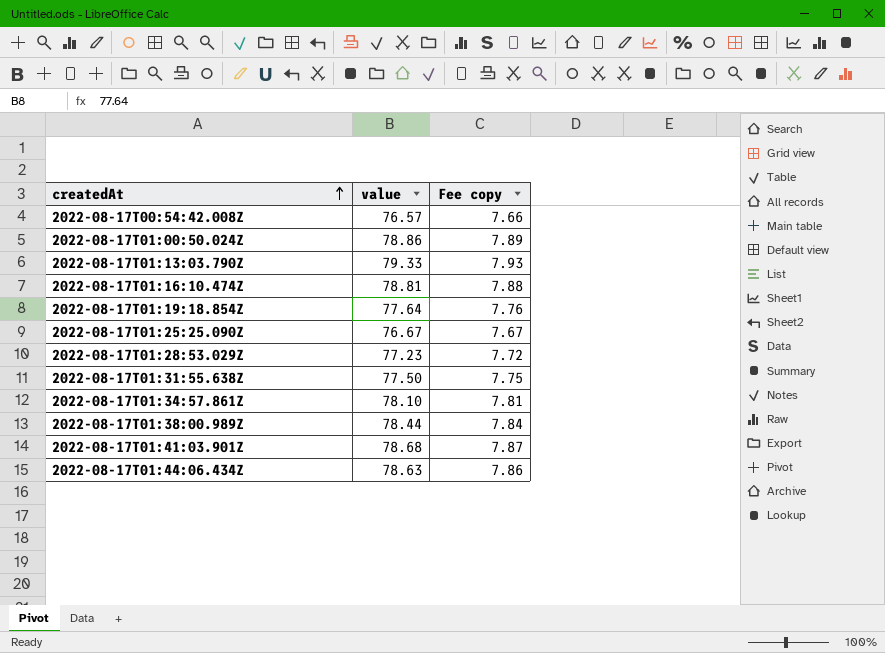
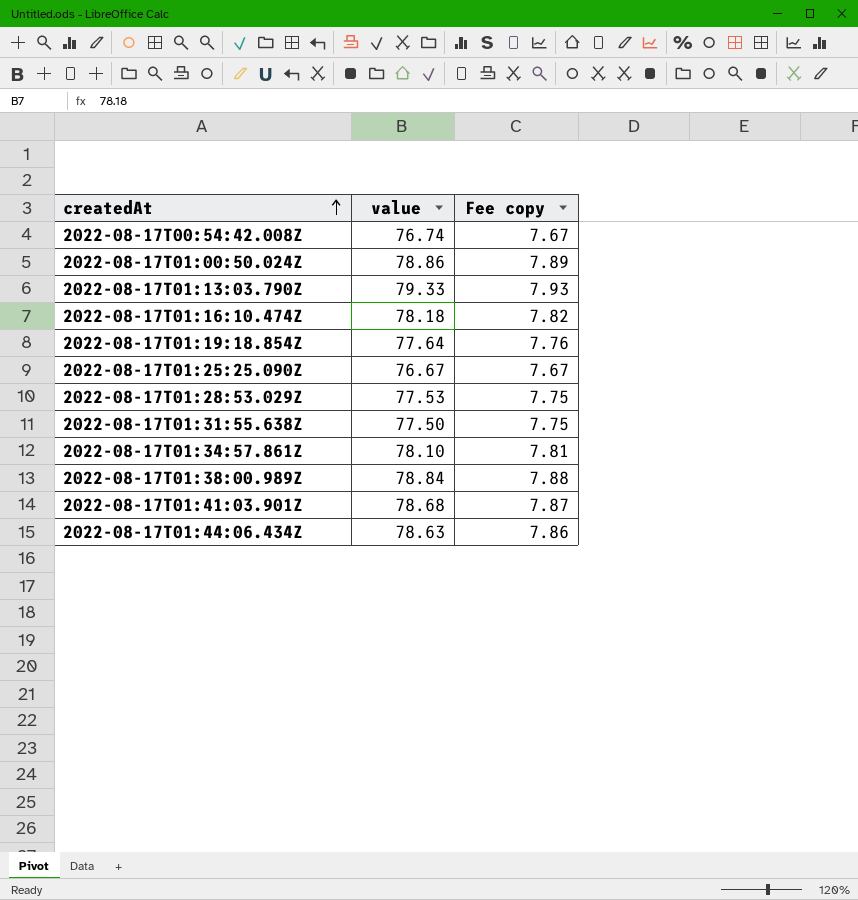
2022-08-17T00:54:42.008Z | value: 76.57 -> 76.74
2022-08-17T00:54:42.008Z | Fee copy: 7.66 -> 7.67
2022-08-17T01:16:10.474Z | value: 78.81 -> 78.18
2022-08-17T01:16:10.474Z | Fee copy: 7.88 -> 7.82
2022-08-17T01:28:53.029Z | value: 77.23 -> 77.53
2022-08-17T01:28:53.029Z | Fee copy: 7.72 -> 7.75
2022-08-17T01:38:00.989Z | value: 78.44 -> 78.84
2022-08-17T01:38:00.989Z | Fee copy: 7.84 -> 7.88

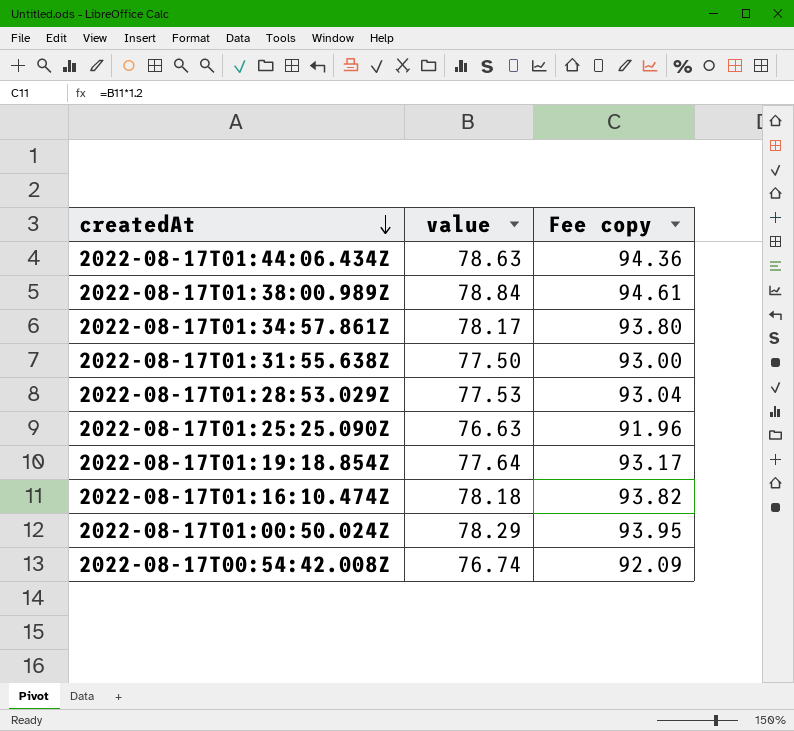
row order: createdAt ascending -> createdAt descending
column Fee copy | formula: [value] * 0.1 -> [value] * 1.2
row 2022-08-17T01:13:03.790Z: 79.33 | 7.93 -> none
row 2022-08-17T01:41:03.901Z: 78.68 | 7.87 -> none
2022-08-17T01:34:57.861Z | value: 78.10 -> 78.17
2022-08-17T01:25:25.090Z | value: 76.67 -> 76.63
2022-08-17T01:00:50.024Z | value: 78.86 -> 78.29

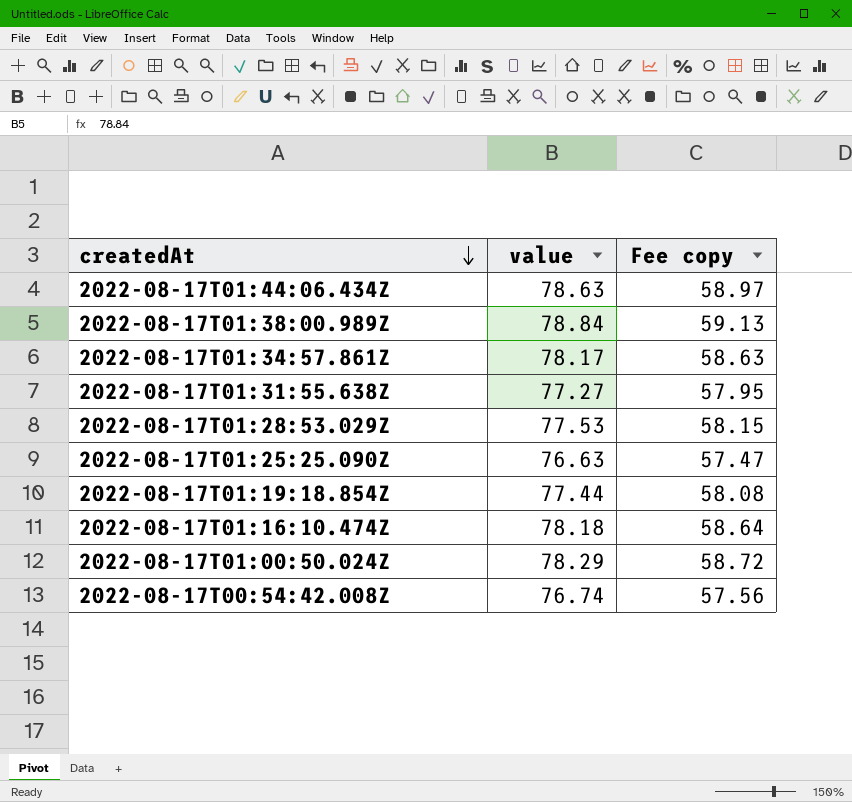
column Fee copy | formula: [value] * 1.2 -> [value] * 0.75
2022-08-17T01:31:55.638Z | value: 77.50 -> 77.27
2022-08-17T01:19:18.854Z | value: 77.64 -> 77.44

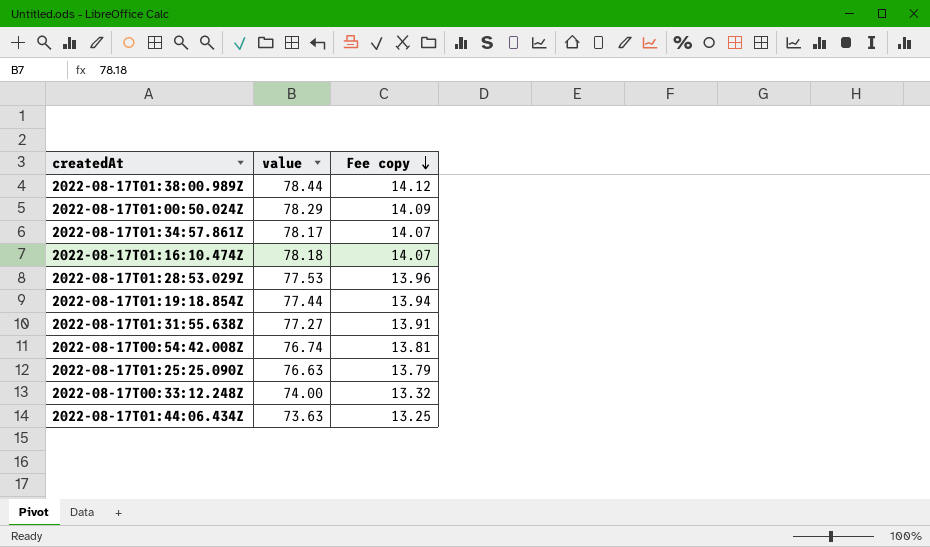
row order: createdAt descending -> Fee copy descending
column Fee copy | formula: [value] * 0.75 -> [value] * 0.18
2022-08-17T01:38:00.989Z | value: 78.84 -> 78.44
row 2022-08-17T00:33:12.248Z: none -> 74.00 | 13.32
2022-08-17T01:44:06.434Z | value: 78.63 -> 73.63

